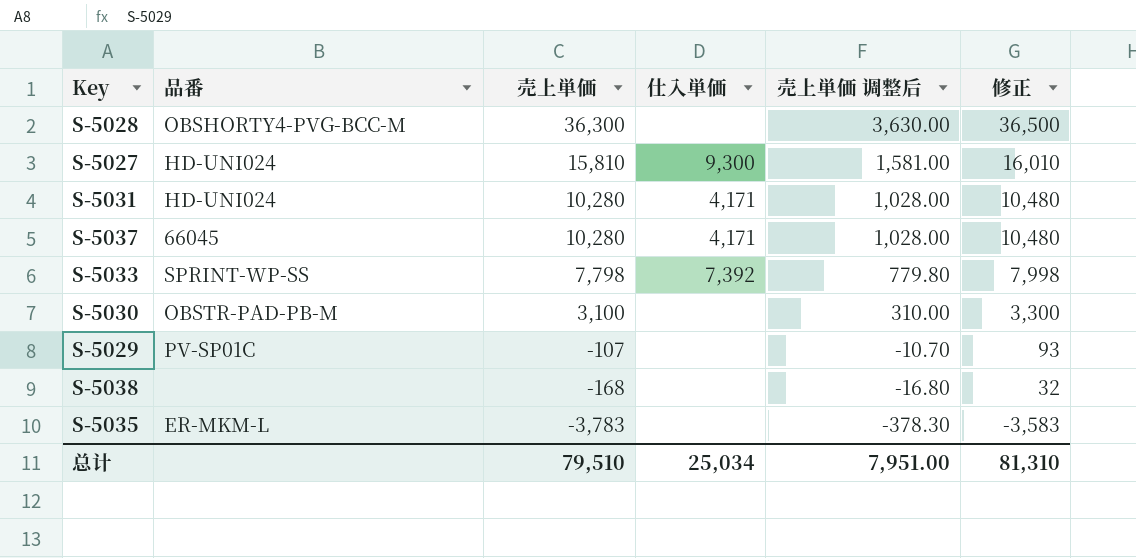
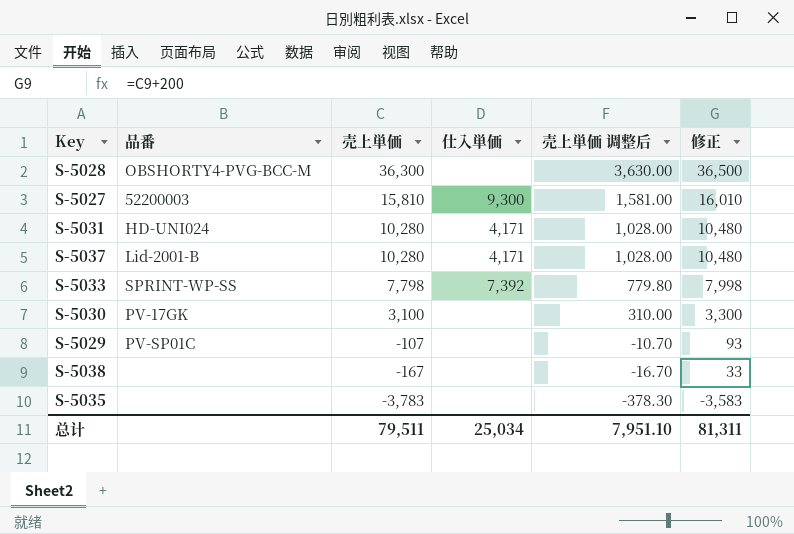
S-5027 | 品番: HD-UNI024 -> 52200003
S-5037 | 品番: 66045 -> Lid-2001-B
S-5030 | 品番: OBSTR-PAD-PB-M -> PV-17GK
S-5038 | 売上単価: -168 -> -167
S-5038 | 売上単価 调整后: -16.80 -> -16.70
S-5038 | 修正: 32 -> 33
S-5035 | 品番: ER-MKM-L -> none
总计 | 売上単価: 79,510 -> 79,511
总计 | 売上単価 调整后: 7,951.00 -> 7,951.10
总计 | 修正: 81,310 -> 81,311

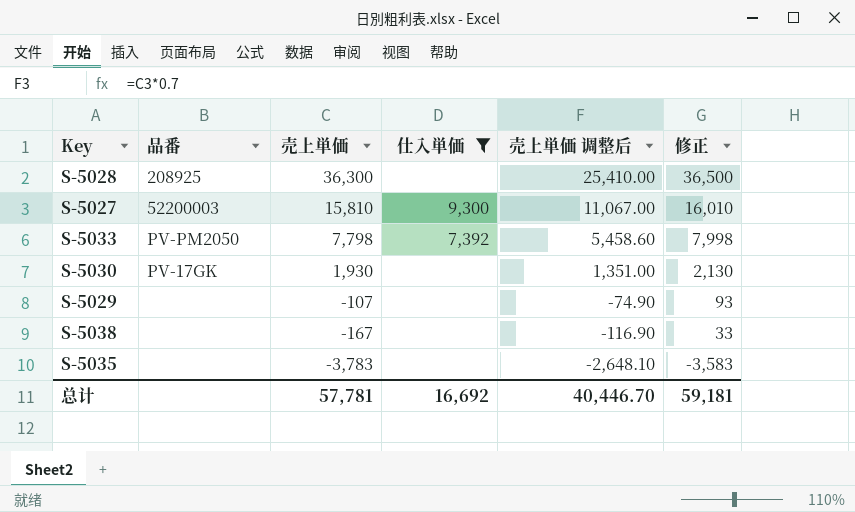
filter: none -> 仕入単価 != 4,171
column 売上単価 调整后 | formula: [売上単価] * 0.1 -> [売上単価] * 0.7
S-5028 | 品番: OBSHORTY4-PVG-BCC-M -> 208925
S-5033 | 品番: SPRINT-WP-SS -> PV-PM2050
S-5030 | 売上単価: 3,100 -> 1,930
S-5030 | 修正: 3,300 -> 2,130
S-5029 | 品番: PV-SP01C -> none
总计 | 売上単価: 79,511 -> 57,781
总计 | 仕入単価: 25,034 -> 16,692
总计 | 売上単価 调整后: 7,951.10 -> 40,446.70
总计 | 修正: 81,311 -> 59,181

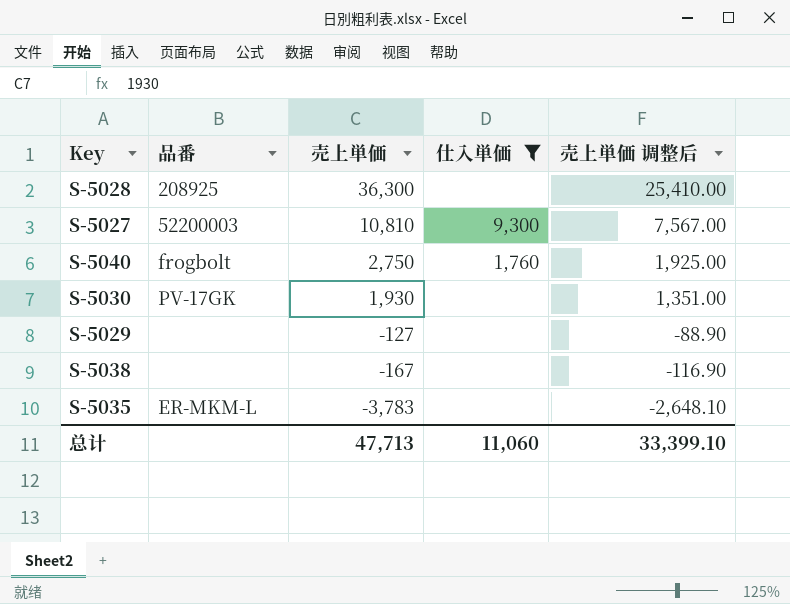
column 修正 | formula: [売上単価] + 200 -> none
row S-5033: PV-PM2050 | 7,798 | 7,392 | 5,458.60 | 7,998 -> none
S-5027 | 売上単価: 15,810 -> 10,810
S-5027 | 売上単価 调整后: 11,067.00 -> 7,567.00
row S-5040: none -> frogbolt | 2,750 | 1,760 | 1,925.00
S-5029 | 売上単価: -107 -> -127
S-5029 | 売上単価 调整后: -74.90 -> -88.90
S-5035 | 品番: none -> ER-MKM-L
总计 | 売上単価: 57,781 -> 47,713
总计 | 仕入単価: 16,692 -> 11,060
总计 | 売上単価 调整后: 40,446.70 -> 33,399.10

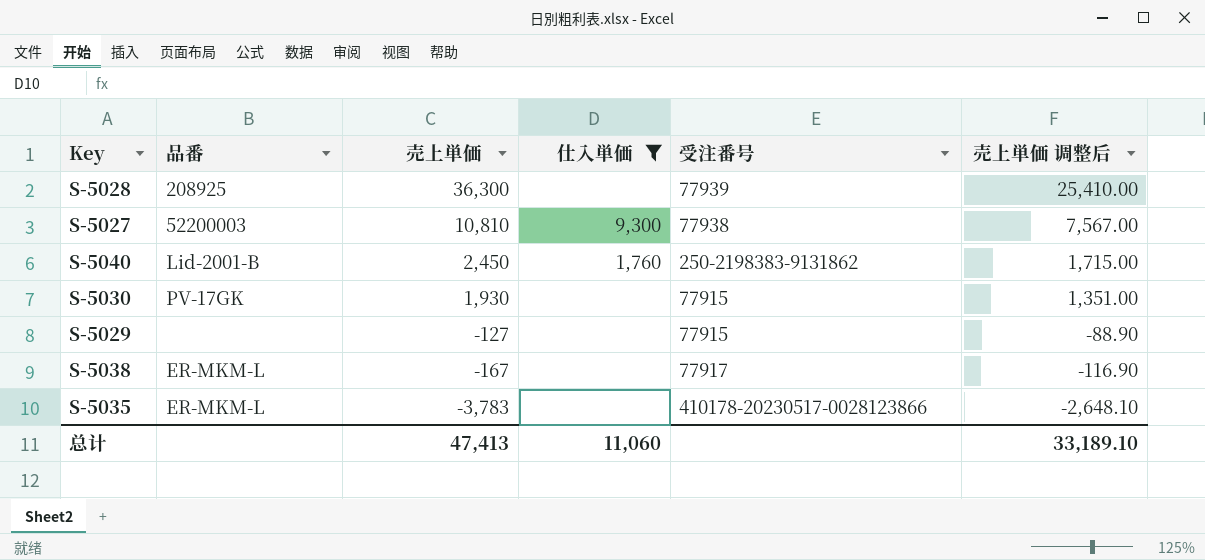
column 受注番号 | position: none -> 5
S-5040 | 品番: frogbolt -> Lid-2001-B
S-5040 | 売上単価: 2,750 -> 2,450
S-5040 | 売上単価 调整后: 1,925.00 -> 1,715.00
S-5038 | 品番: none -> ER-MKM-L
总计 | 売上単価: 47,713 -> 47,413
总计 | 売上単価 调整后: 33,399.10 -> 33,189.10

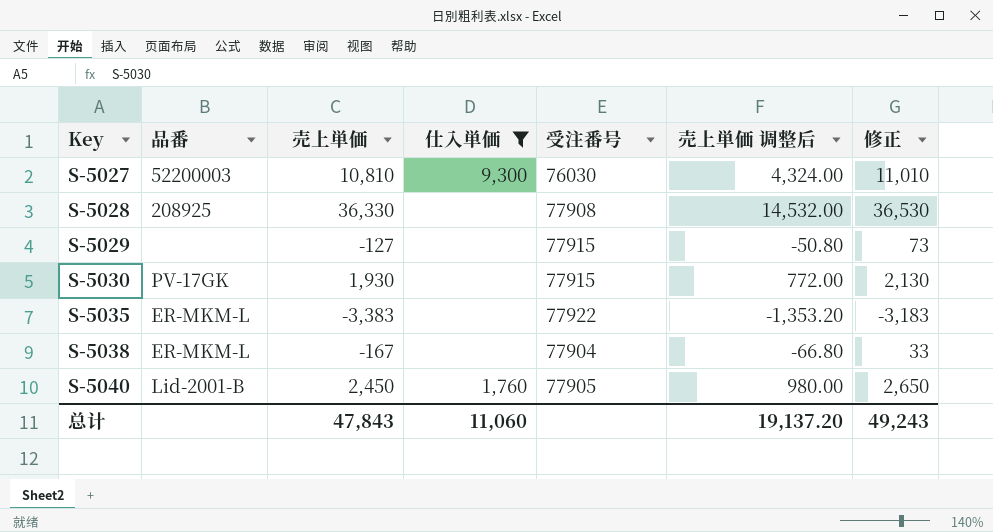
row order: 売上単価 descending -> Key ascending
column 売上単価 调整后 | formula: [売上単価] * 0.7 -> [売上単価] * 0.4
column 修正 | formula: none -> [売上単価] + 200
S-5027 | 受注番号: 77938 -> 76030
S-5028 | 売上単価: 36,300 -> 36,330
S-5028 | 受注番号: 77939 -> 77908
S-5035 | 売上単価: -3,783 -> -3,383
S-5035 | 受注番号: 410178-20230517-0028123866 -> 77922
S-5038 | 受注番号: 77917 -> 77904
S-5040 | 受注番号: 250-2198383-9131862 -> 77905
总计 | 売上単価: 47,413 -> 47,843
总计 | 売上単価 调整后: 33,189.10 -> 19,137.20

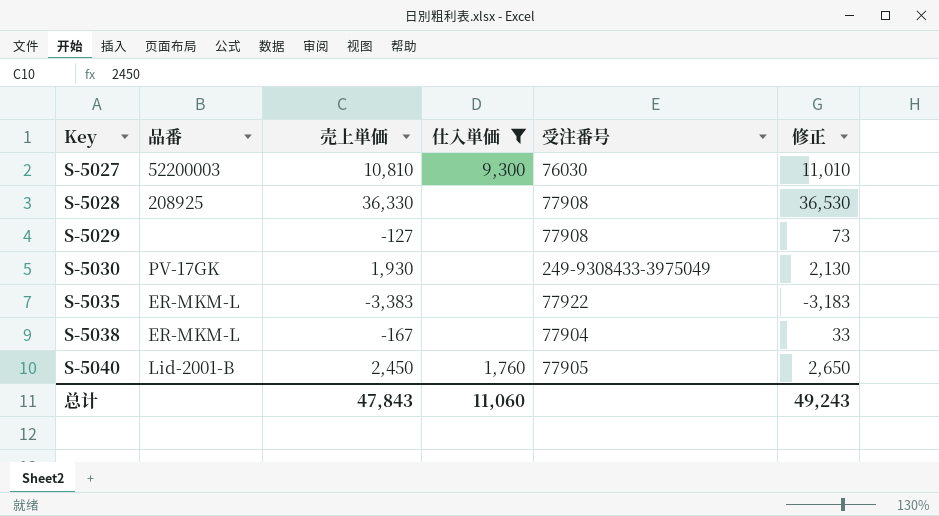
column 売上単価 调整后 | formula: [売上単価] * 0.4 -> none
S-5029 | 受注番号: 77915 -> 77908
S-5030 | 受注番号: 77915 -> 249-9308433-3975049

